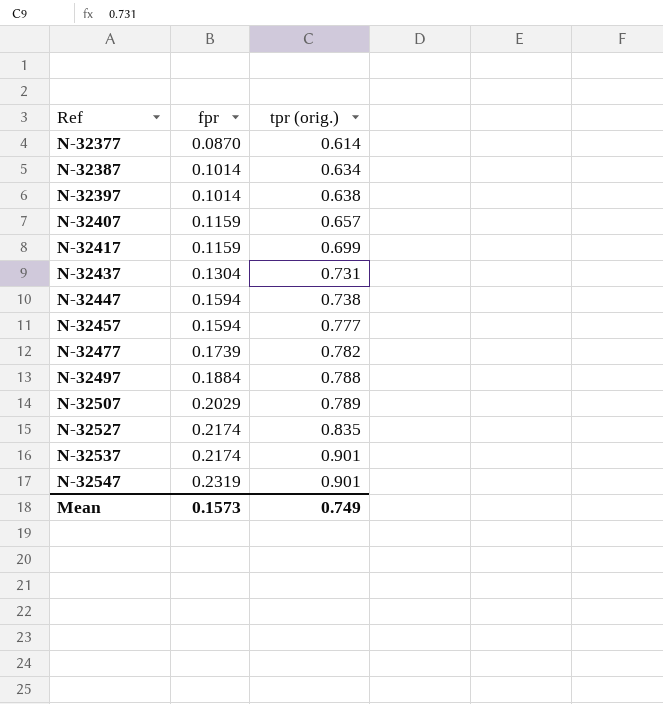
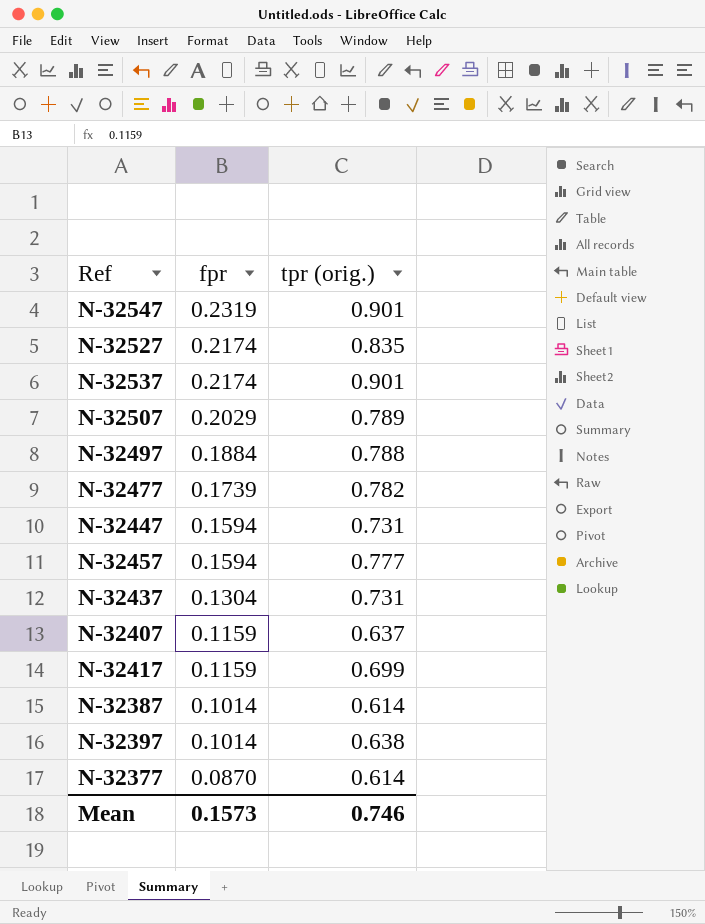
row order: Ref ascending -> fpr descending
N-32447 | tpr (orig.): 0.738 -> 0.731
N-32407 | tpr (orig.): 0.657 -> 0.637
N-32387 | tpr (orig.): 0.634 -> 0.614
Mean | tpr (orig.): 0.749 -> 0.746

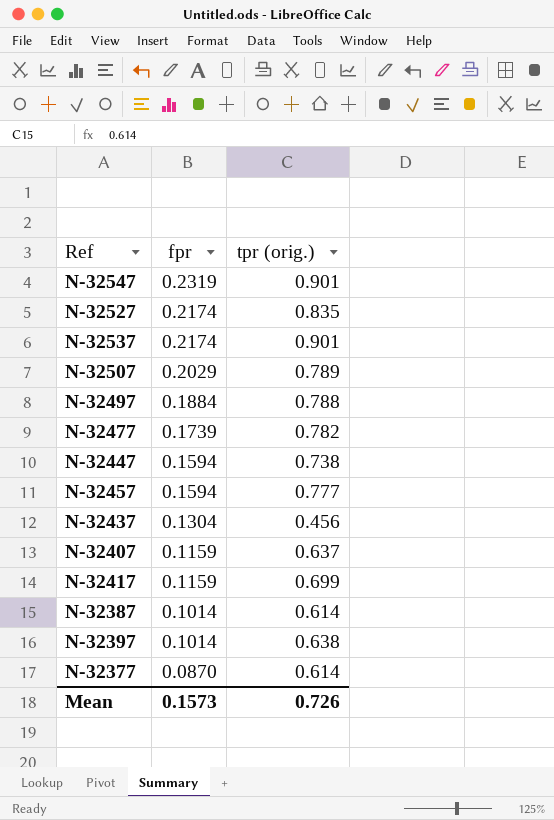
N-32447 | tpr (orig.): 0.731 -> 0.738
N-32437 | tpr (orig.): 0.731 -> 0.456
Mean | tpr (orig.): 0.746 -> 0.726

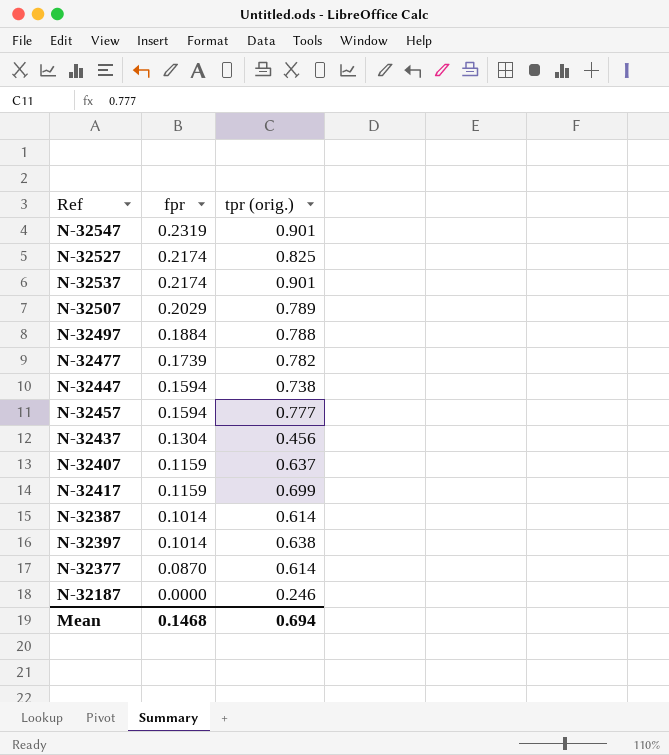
N-32527 | tpr (orig.): 0.835 -> 0.825
row N-32187: none -> 0.0000 | 0.246
Mean | fpr: 0.1573 -> 0.1468
Mean | tpr (orig.): 0.726 -> 0.694

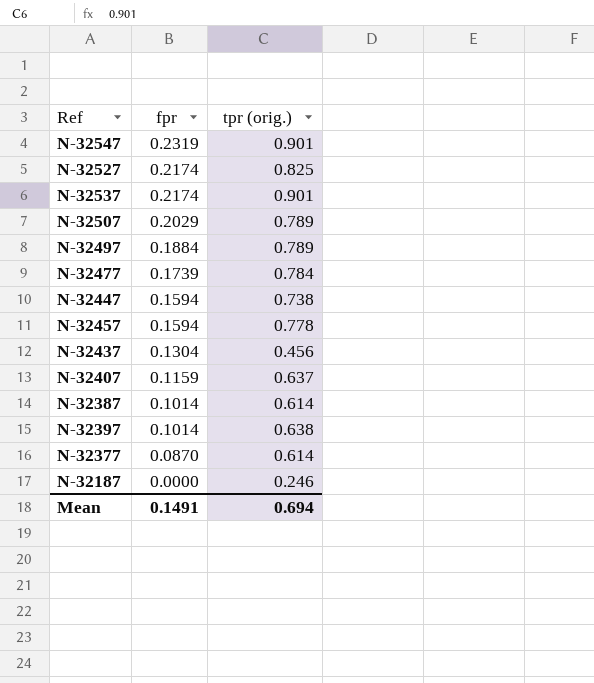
row N-32417: 0.1159 | 0.699 -> none
N-32497 | tpr (orig.): 0.788 -> 0.789
N-32477 | tpr (orig.): 0.782 -> 0.784
N-32457 | tpr (orig.): 0.777 -> 0.778
Mean | fpr: 0.1468 -> 0.1491

